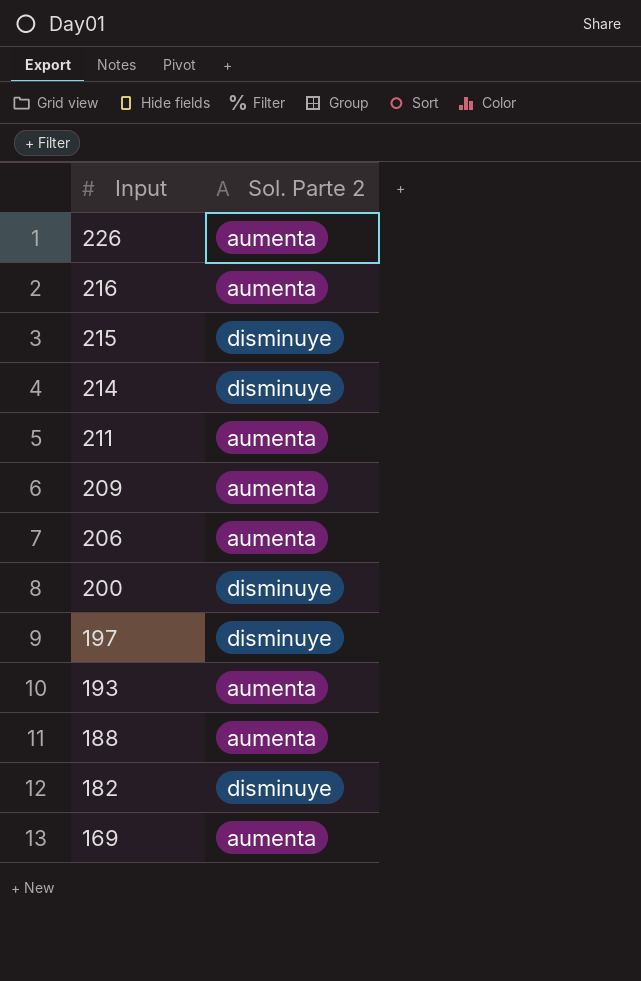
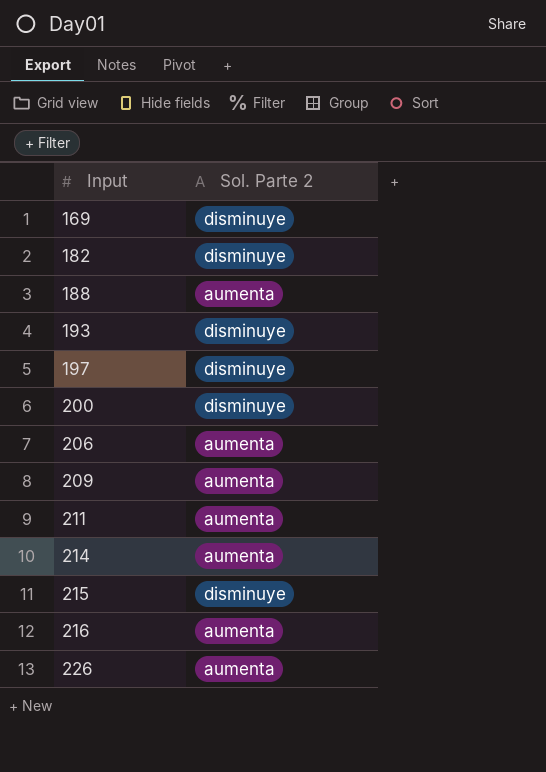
row order: Input descending -> Input ascending
169 | Sol. Parte 2: aumenta -> disminuye
193 | Sol. Parte 2: aumenta -> disminuye
214 | Sol. Parte 2: disminuye -> aumenta

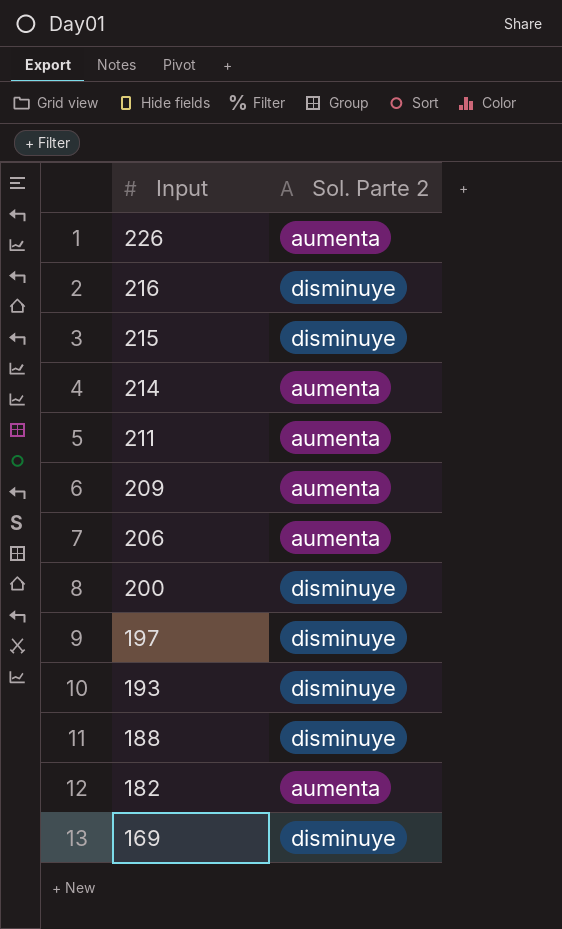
row order: Input ascending -> Input descending
216 | Sol. Parte 2: aumenta -> disminuye
188 | Sol. Parte 2: aumenta -> disminuye
182 | Sol. Parte 2: disminuye -> aumenta

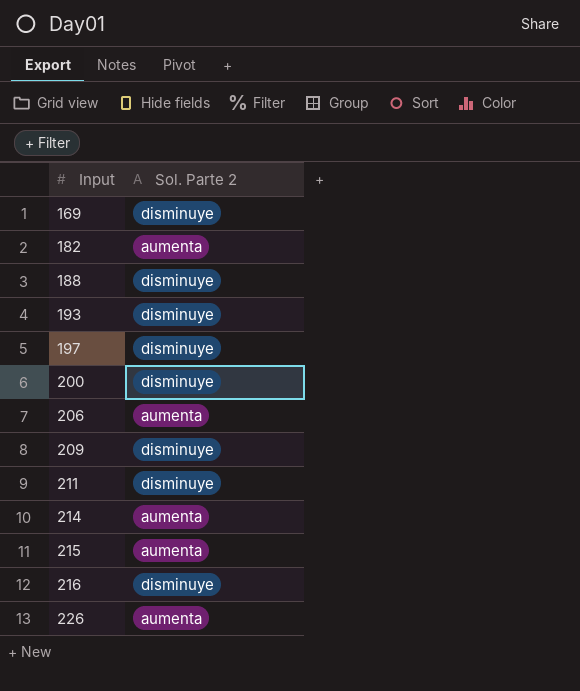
row order: Input descending -> Input ascending
209 | Sol. Parte 2: aumenta -> disminuye
211 | Sol. Parte 2: aumenta -> disminuye
215 | Sol. Parte 2: disminuye -> aumenta

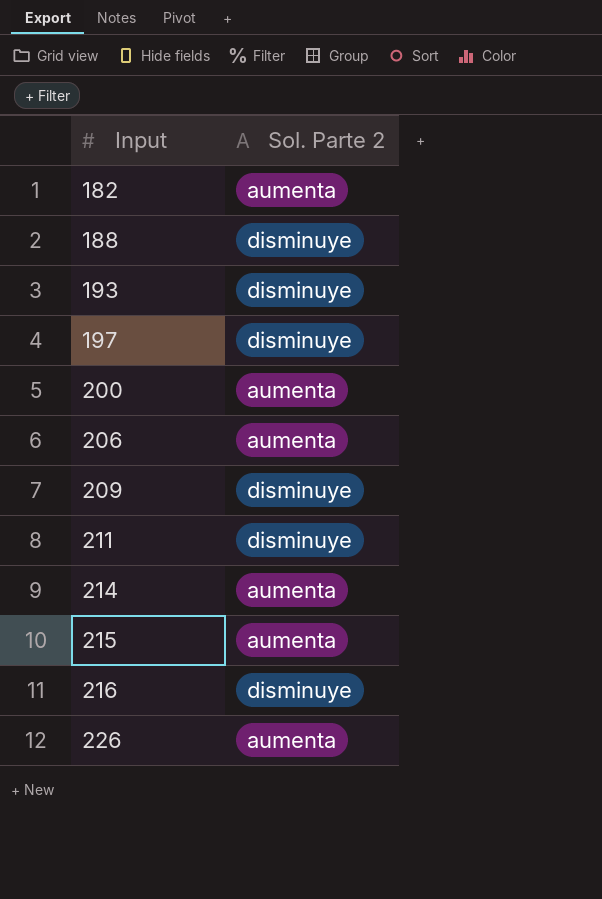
row 169: disminuye -> none
200 | Sol. Parte 2: disminuye -> aumenta

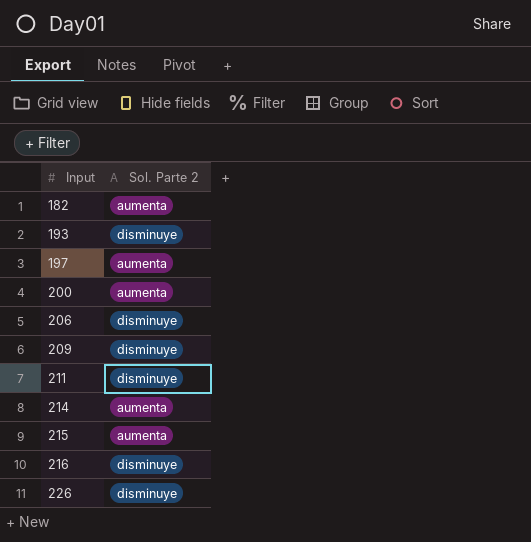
row 188: disminuye -> none
197 | Sol. Parte 2: disminuye -> aumenta
206 | Sol. Parte 2: aumenta -> disminuye
226 | Sol. Parte 2: aumenta -> disminuye

